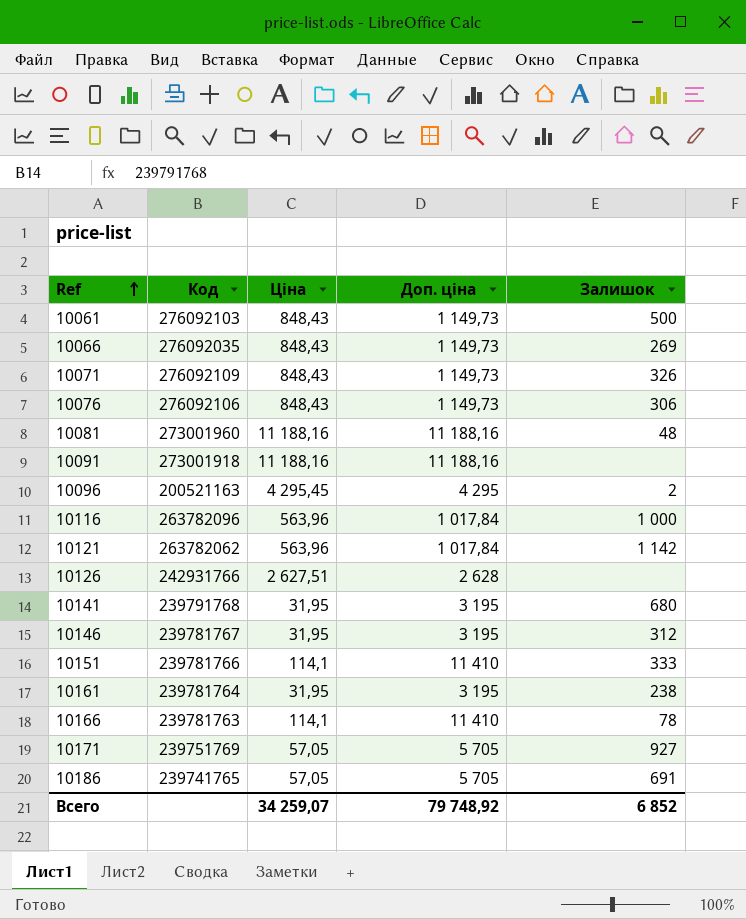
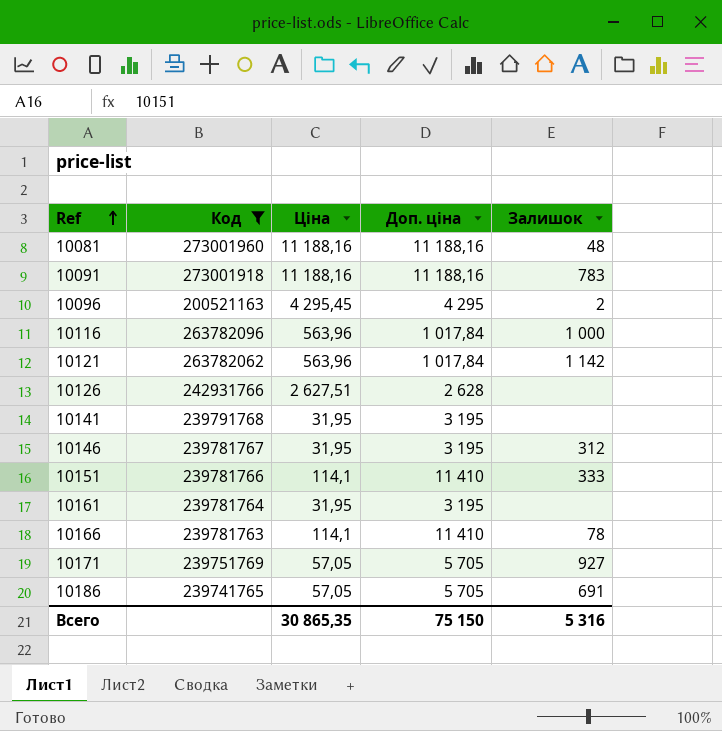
filter: none -> Код <= 273001960
10091 | Залишок: none -> 783
10141 | Залишок: 680 -> none
10161 | Залишок: 238 -> none
Всего | Ціна: 34 259,07 -> 30 865,35
Всего | Доп. ціна: 79 748,92 -> 75 150
Всего | Залишок: 6 852 -> 5 316

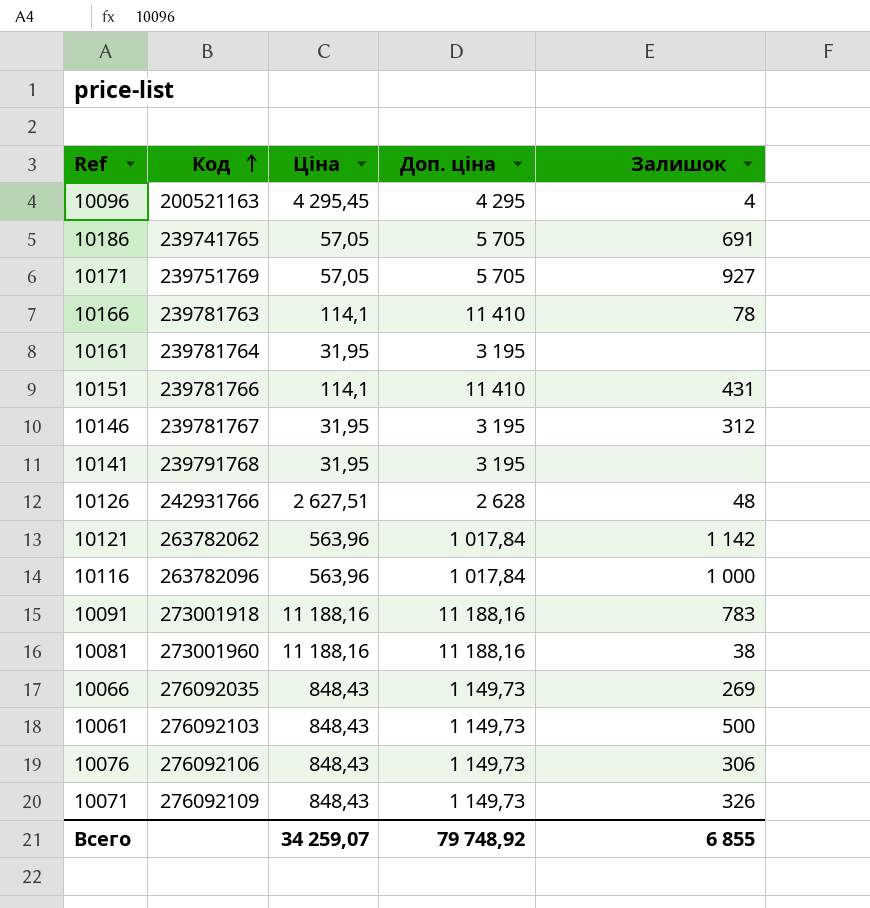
filter: Код <= 273001960 -> none
row order: Ref ascending -> Код ascending
10096 | Залишок: 2 -> 4
10151 | Залишок: 333 -> 431
10126 | Залишок: none -> 48
10081 | Залишок: 48 -> 38
Всего | Ціна: 30 865,35 -> 34 259,07
Всего | Доп. ціна: 75 150 -> 79 748,92
Всего | Залишок: 5 316 -> 6 855

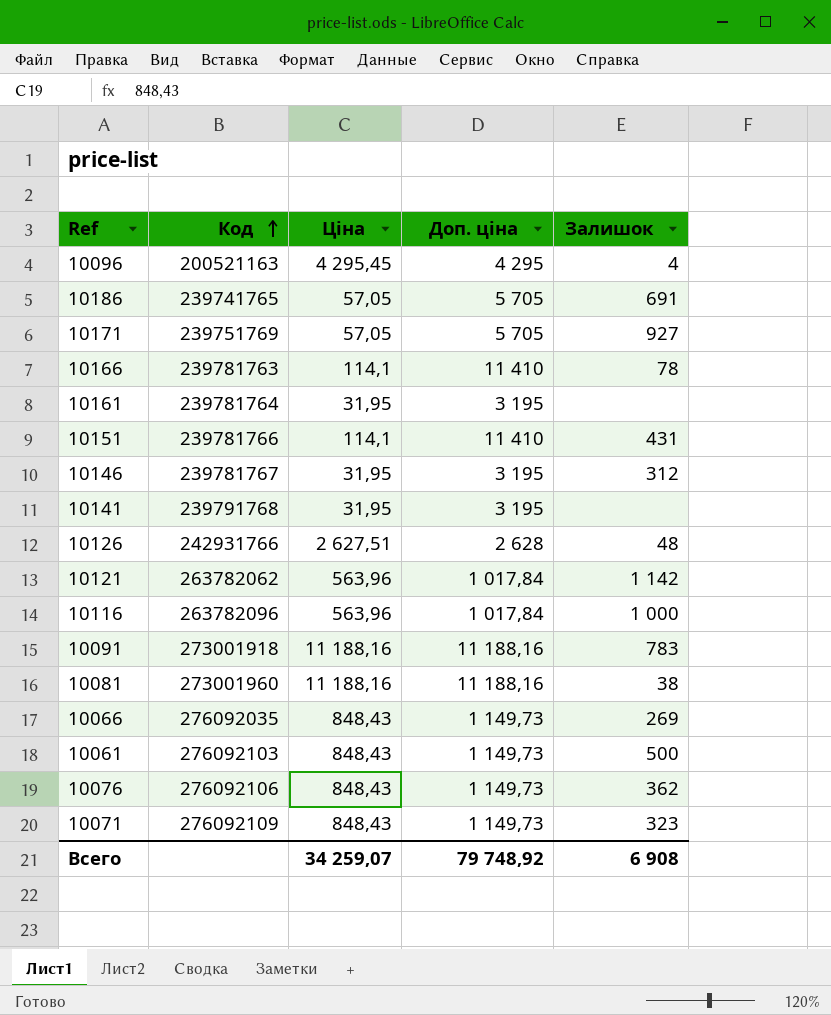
10076 | Залишок: 306 -> 362
10071 | Залишок: 326 -> 323
Всего | Залишок: 6 855 -> 6 908

